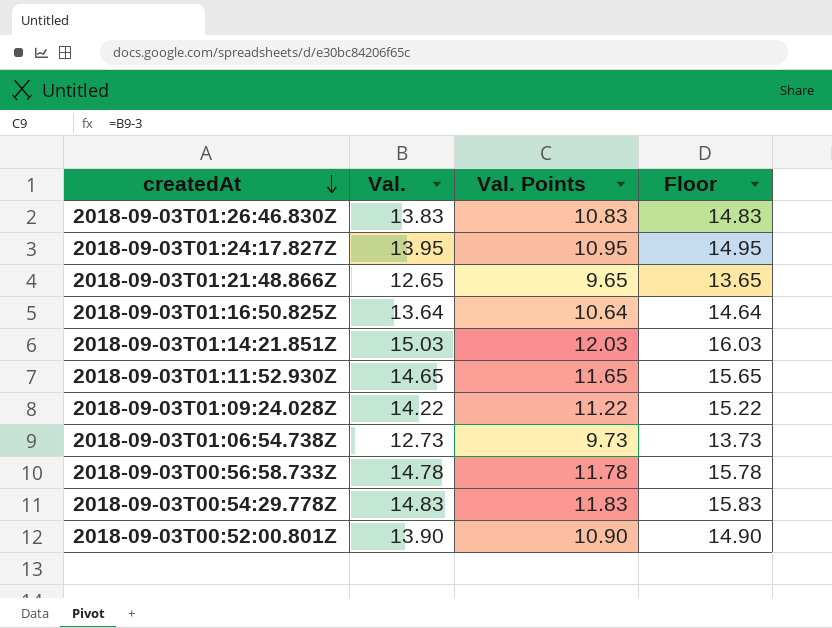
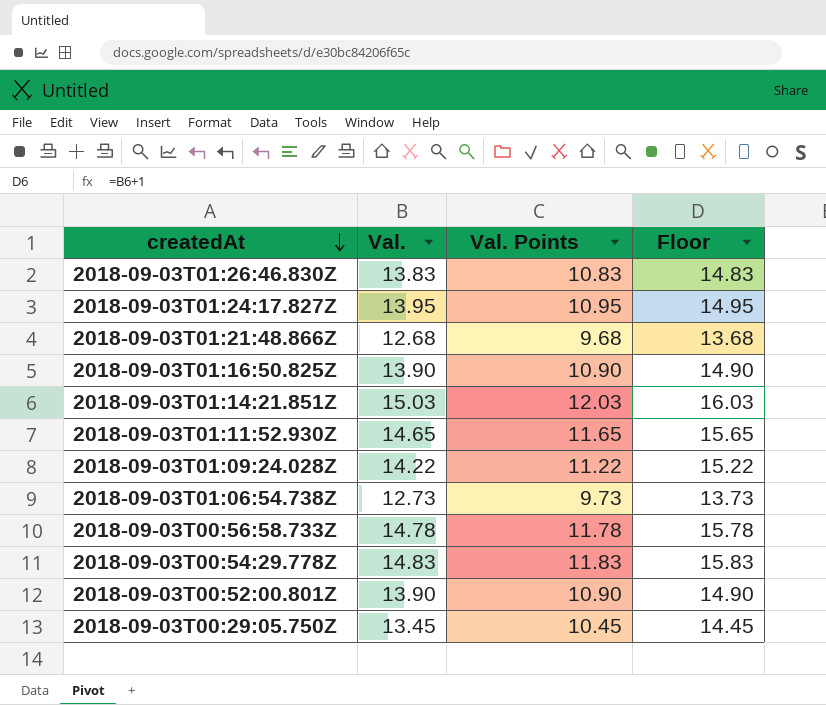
2018-09-03T01:21:48.866Z | Val.: 12.65 -> 12.68
2018-09-03T01:21:48.866Z | Val. Points: 9.65 -> 9.68
2018-09-03T01:21:48.866Z | Floor: 13.65 -> 13.68
2018-09-03T01:16:50.825Z | Val.: 13.64 -> 13.90
2018-09-03T01:16:50.825Z | Val. Points: 10.64 -> 10.90
2018-09-03T01:16:50.825Z | Floor: 14.64 -> 14.90
row 2018-09-03T00:29:05.750Z: none -> 13.45 | 10.45 | 14.45

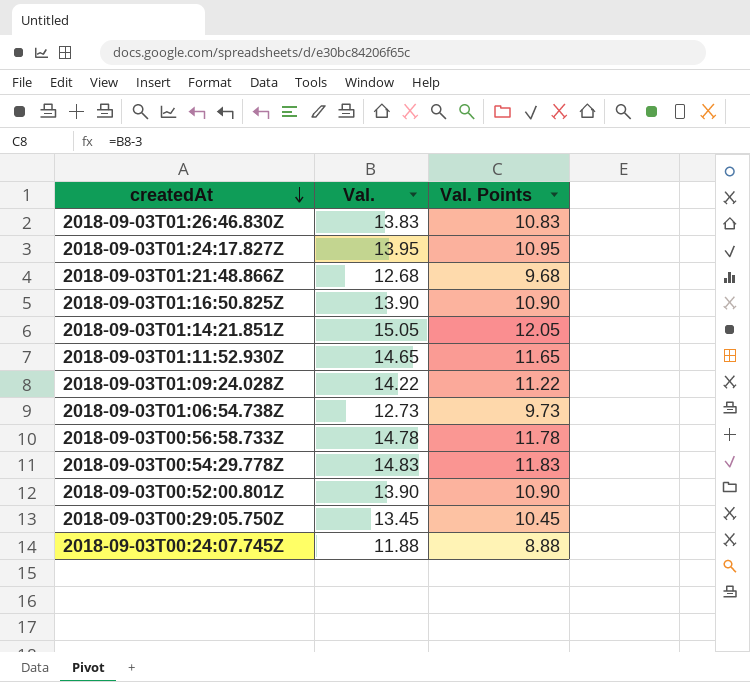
column Floor | formula: [Val.] + 1 -> none
2018-09-03T01:14:21.851Z | Val.: 15.03 -> 15.05
2018-09-03T01:14:21.851Z | Val. Points: 12.03 -> 12.05
row 2018-09-03T00:24:07.745Z: none -> 11.88 | 8.88

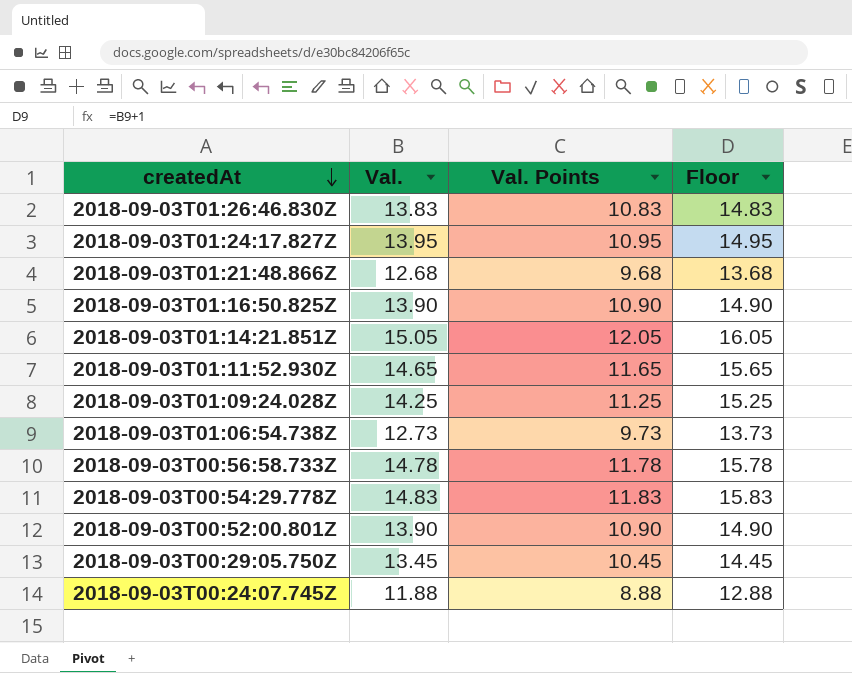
column Floor | formula: none -> [Val.] + 1
2018-09-03T01:09:24.028Z | Val.: 14.22 -> 14.25
2018-09-03T01:09:24.028Z | Val. Points: 11.22 -> 11.25

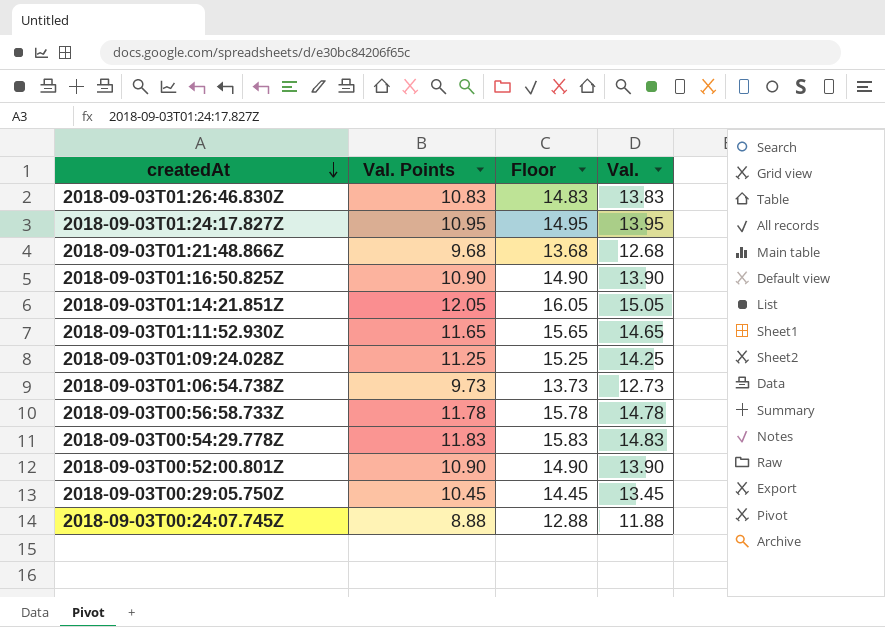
column Val. | position: 2 -> 4

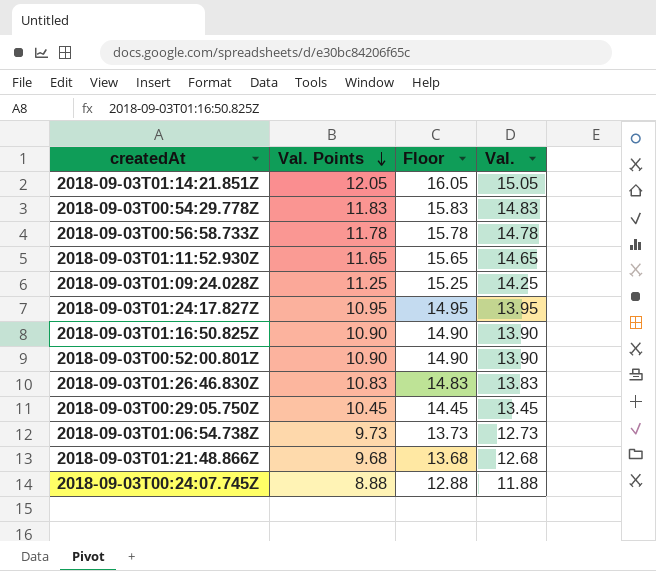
row order: createdAt descending -> Val. Points descending

